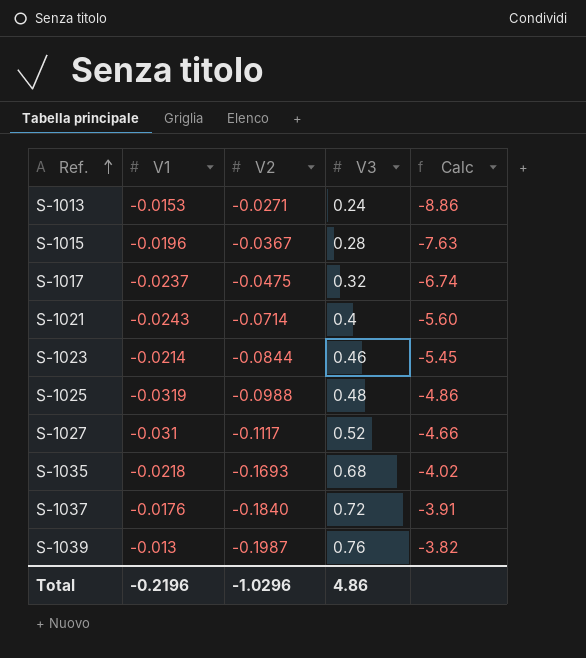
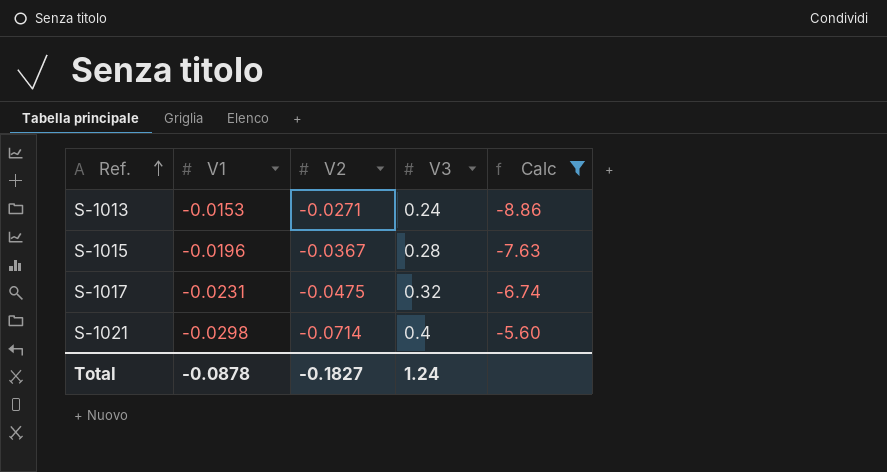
filter: none -> Calc <= -5.60
S-1017 | V1: -0.0237 -> -0.0231
S-1021 | V1: -0.0243 -> -0.0298
Total | V1: -0.2196 -> -0.0878
Total | V2: -1.0296 -> -0.1827
Total | V3: 4.86 -> 1.24

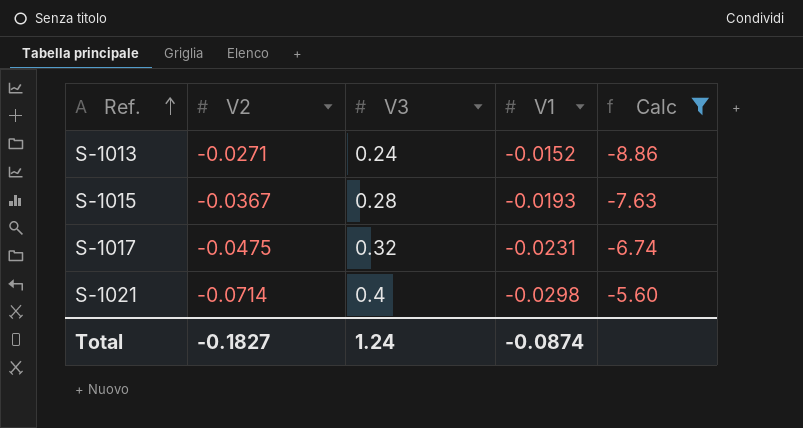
column V1 | position: 2 -> 4
S-1013 | V1: -0.0153 -> -0.0152
S-1015 | V1: -0.0196 -> -0.0193
Total | V1: -0.0878 -> -0.0874

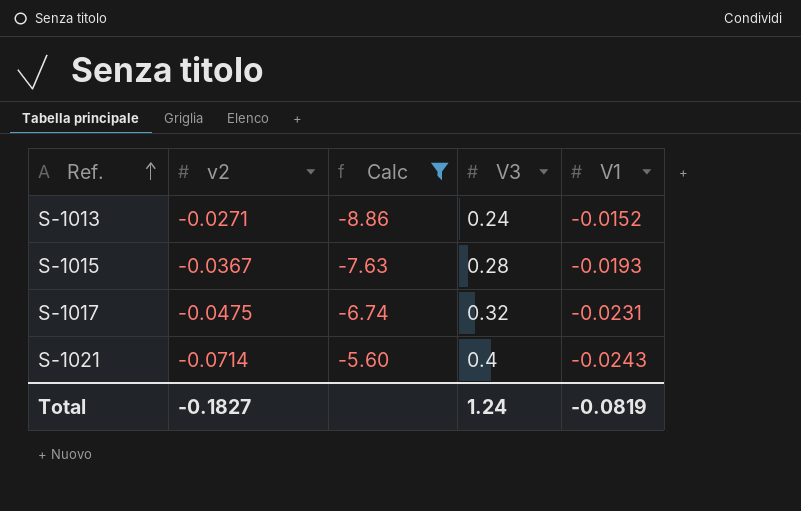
column name: V2 -> v2
column Calc | position: 5 -> 3
S-1021 | V1: -0.0298 -> -0.0243
Total | V1: -0.0874 -> -0.0819

